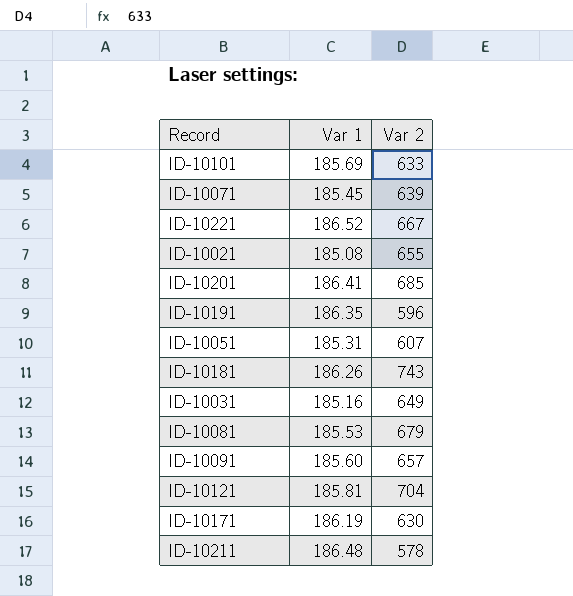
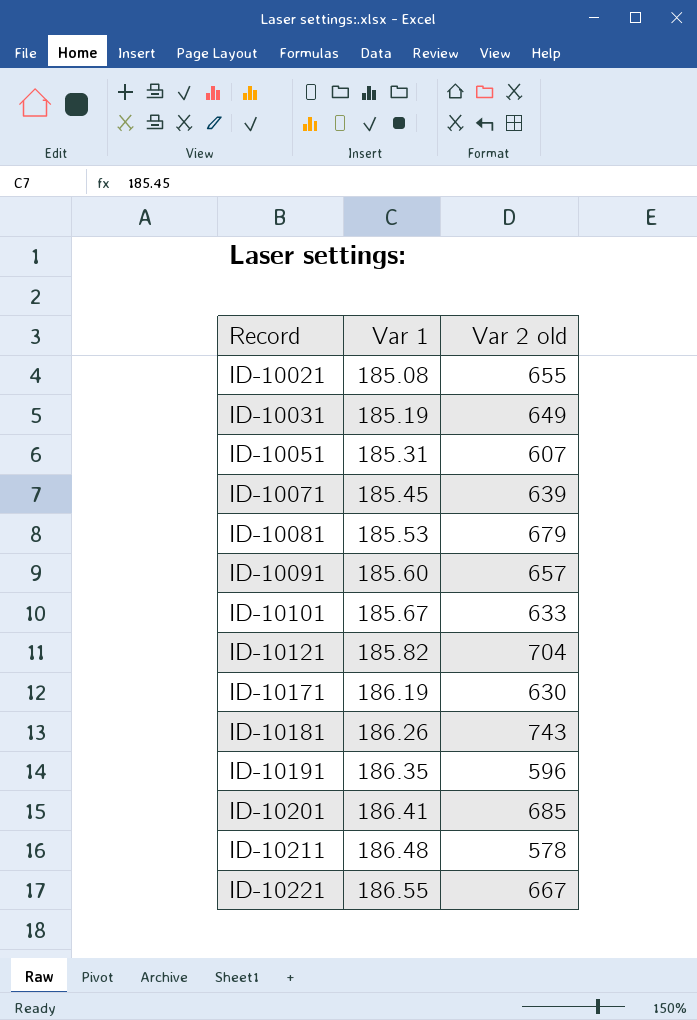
row order: none -> Record ascending
column name: Var 2 -> Var 2 old
ID-10031 | Var 1: 185.16 -> 185.19
ID-10101 | Var 1: 185.69 -> 185.67
ID-10121 | Var 1: 185.81 -> 185.82
ID-10221 | Var 1: 186.52 -> 186.55

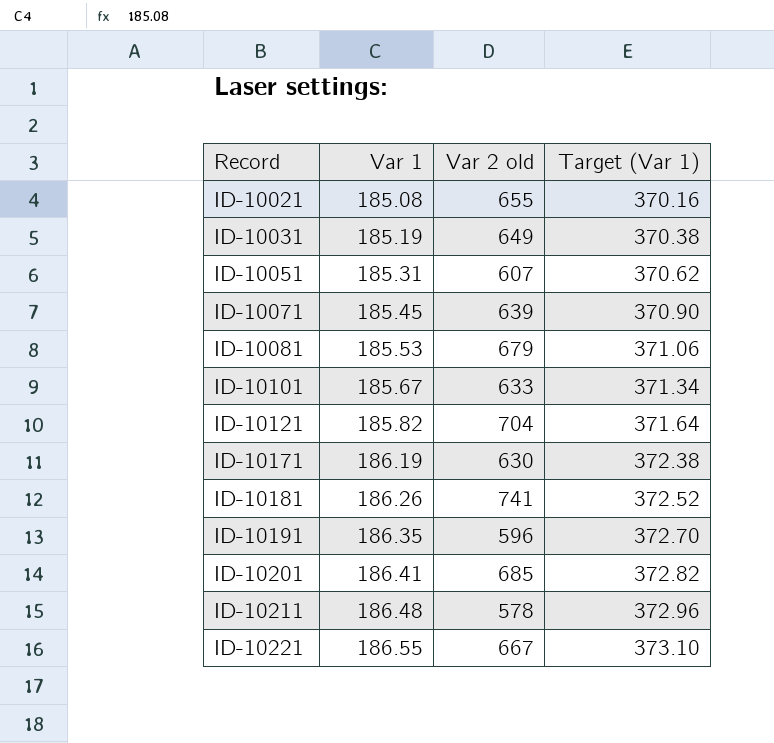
column Target (Var 1) | formula: none -> [Var 1] * 2
row ID-10091: 185.60 | 657 -> none
ID-10181 | Var 2 old: 743 -> 741

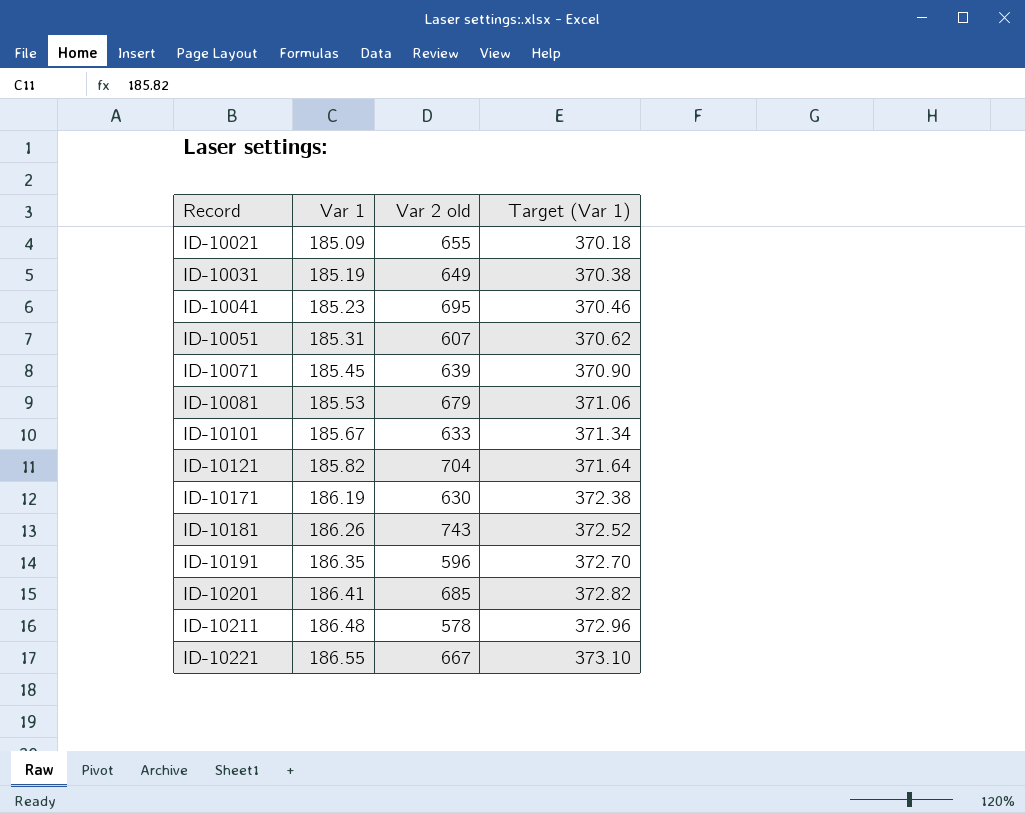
ID-10021 | Var 1: 185.08 -> 185.09
ID-10021 | Target (Var 1): 370.16 -> 370.18
row ID-10041: none -> 185.23 | 695 | 370.46
ID-10181 | Var 2 old: 741 -> 743

